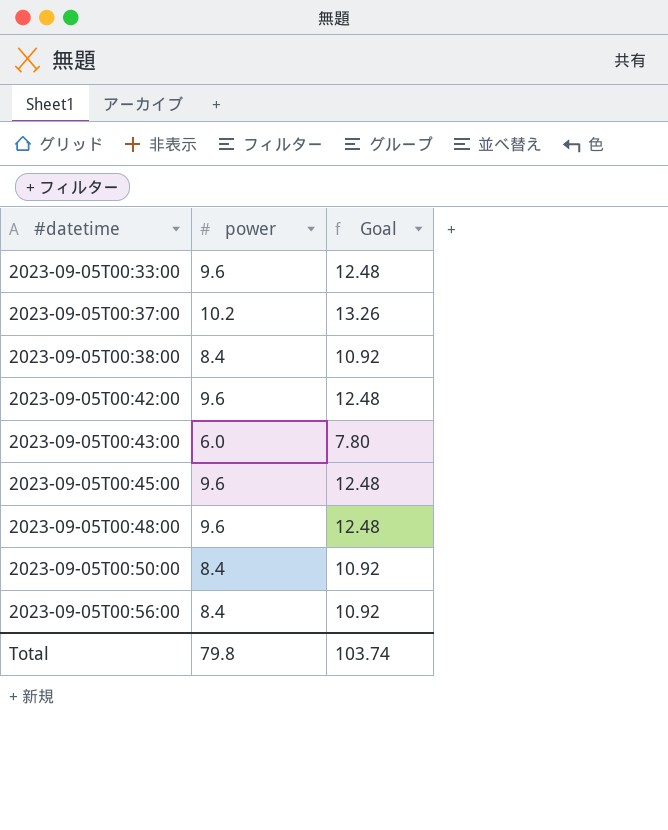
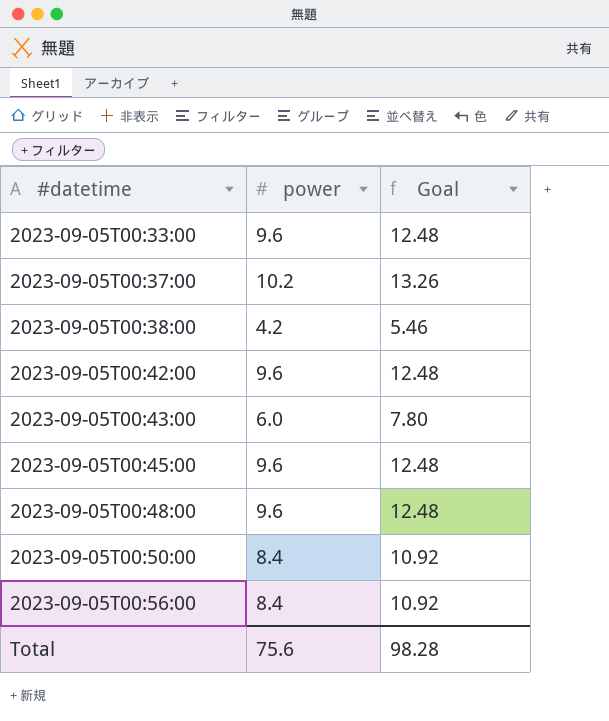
2023-09-05T00:38:00 | power: 8.4 -> 4.2
2023-09-05T00:38:00 | Goal: 10.92 -> 5.46
Total | power: 79.8 -> 75.6
Total | Goal: 103.74 -> 98.28

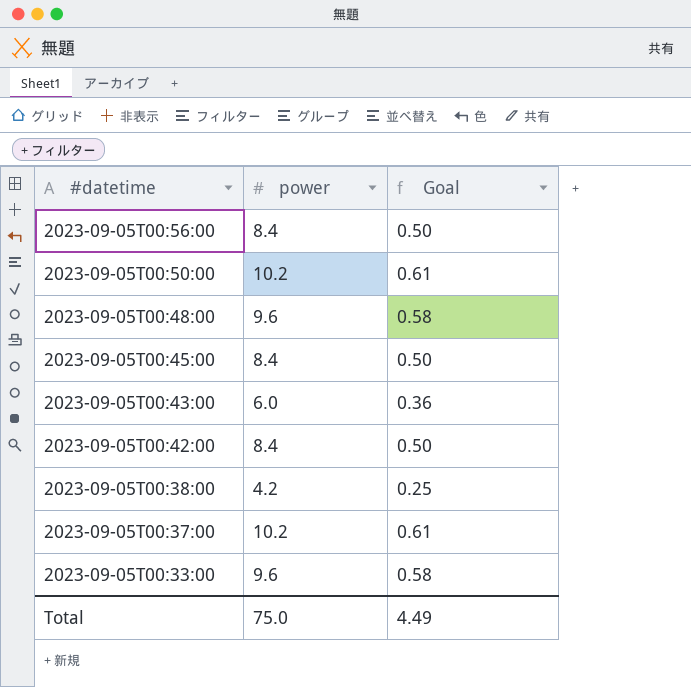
row order: #datetime ascending -> #datetime descending
column Goal | formula: [power] * 1.3 -> [power] * 0.06
2023-09-05T00:50:00 | power: 8.4 -> 10.2
2023-09-05T00:45:00 | power: 9.6 -> 8.4
2023-09-05T00:42:00 | power: 9.6 -> 8.4
Total | power: 75.6 -> 75.0
Total | Goal: 98.28 -> 4.49

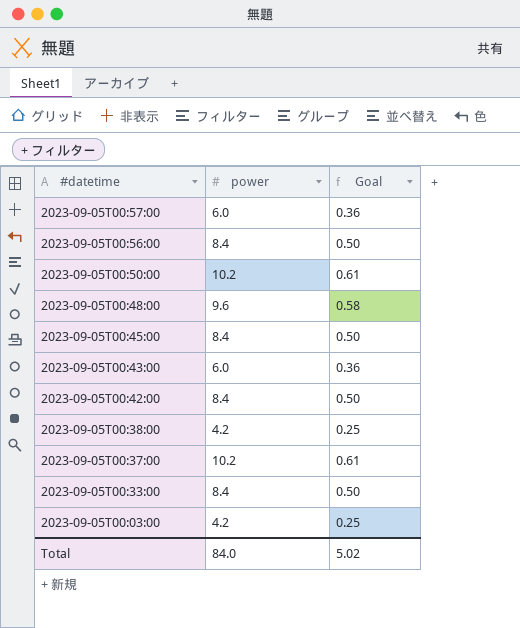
row 2023-09-05T00:57:00: none -> 6.0 | 0.36
2023-09-05T00:33:00 | power: 9.6 -> 8.4
2023-09-05T00:33:00 | Goal: 0.58 -> 0.50
row 2023-09-05T00:03:00: none -> 4.2 | 0.25
Total | power: 75.0 -> 84.0
Total | Goal: 4.49 -> 5.02

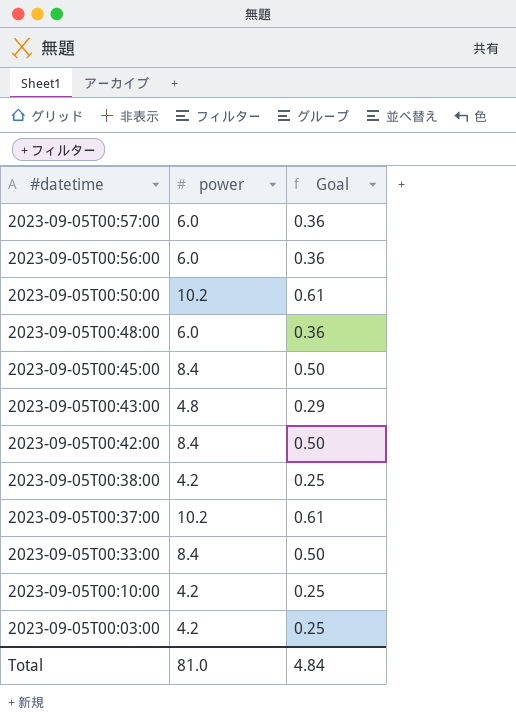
2023-09-05T00:56:00 | power: 8.4 -> 6.0
2023-09-05T00:56:00 | Goal: 0.50 -> 0.36
2023-09-05T00:48:00 | power: 9.6 -> 6.0
2023-09-05T00:48:00 | Goal: 0.58 -> 0.36
2023-09-05T00:43:00 | power: 6.0 -> 4.8
2023-09-05T00:43:00 | Goal: 0.36 -> 0.29
row 2023-09-05T00:10:00: none -> 4.2 | 0.25
Total | power: 84.0 -> 81.0
Total | Goal: 5.02 -> 4.84

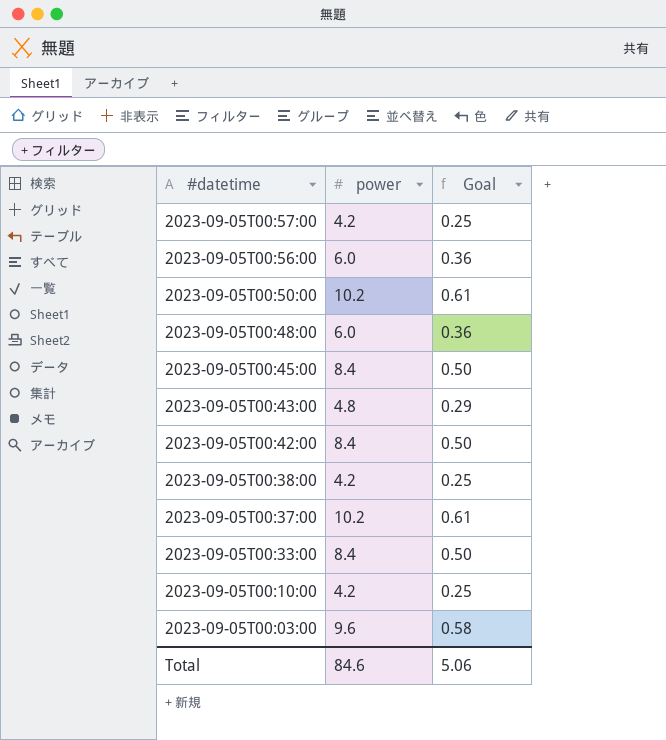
2023-09-05T00:57:00 | power: 6.0 -> 4.2
2023-09-05T00:57:00 | Goal: 0.36 -> 0.25
2023-09-05T00:03:00 | power: 4.2 -> 9.6
2023-09-05T00:03:00 | Goal: 0.25 -> 0.58
Total | power: 81.0 -> 84.6
Total | Goal: 4.84 -> 5.06

